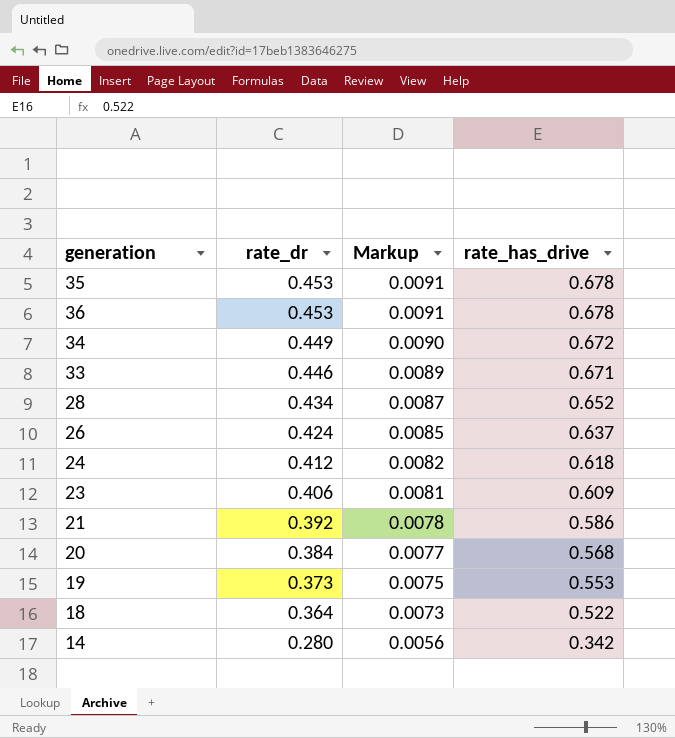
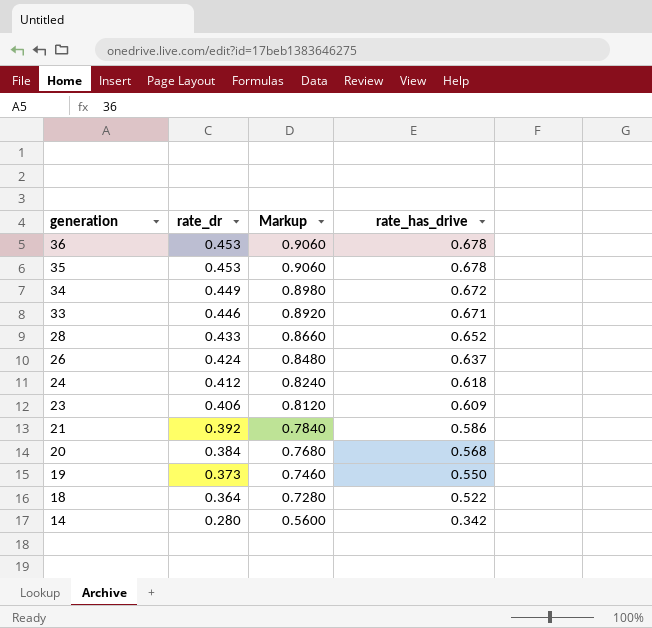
row order: rate_dr descending -> generation descending
column Markup | formula: [rate_dr] * 0.02 -> [rate_dr] * 2
28 | rate_dr: 0.434 -> 0.433
19 | rate_has_drive: 0.553 -> 0.550

